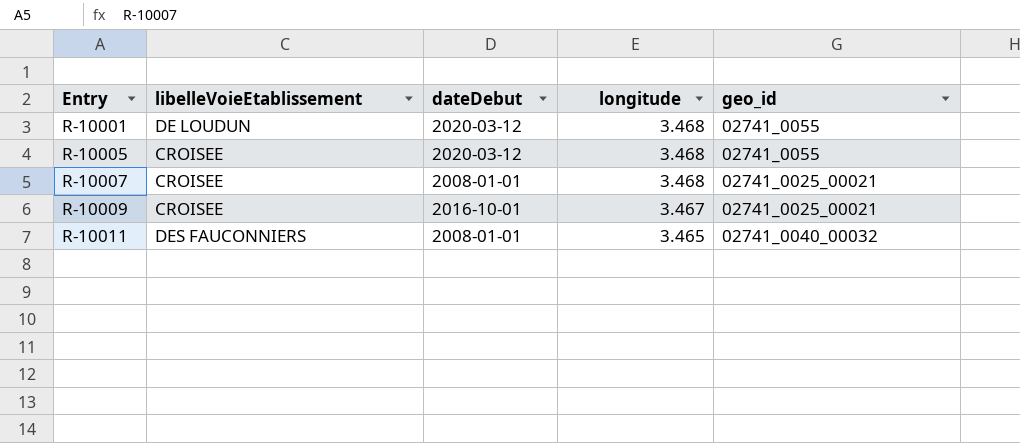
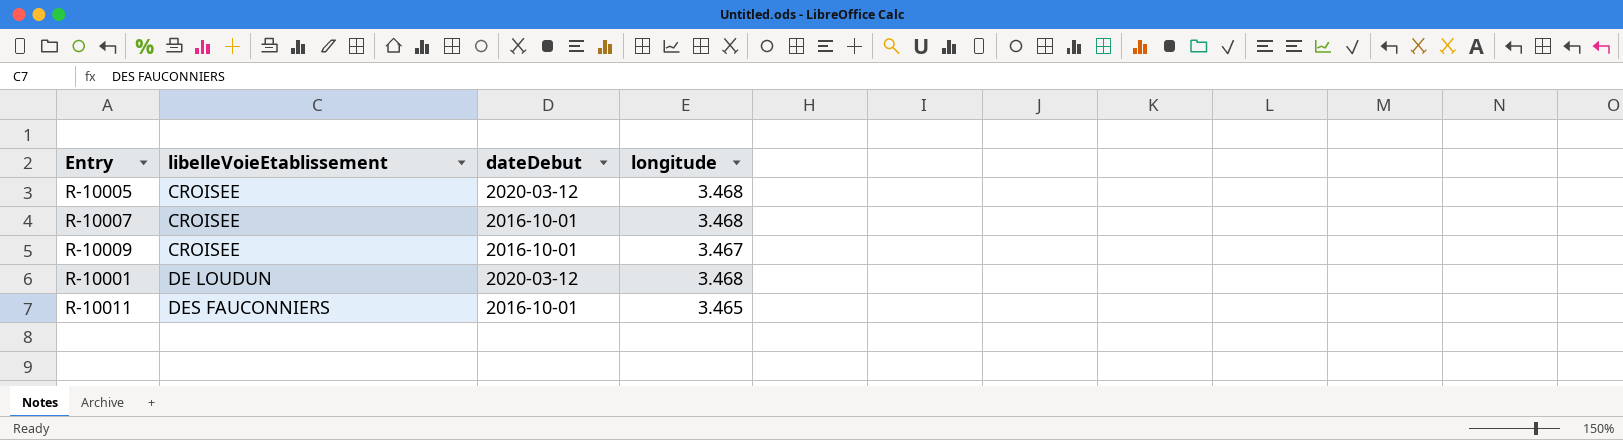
row order: Entry ascending -> libelleVoieEtablissement ascending
column geo_id | position: 5 -> none
R-10007 | dateDebut: 2008-01-01 -> 2016-10-01
R-10011 | dateDebut: 2008-01-01 -> 2016-10-01

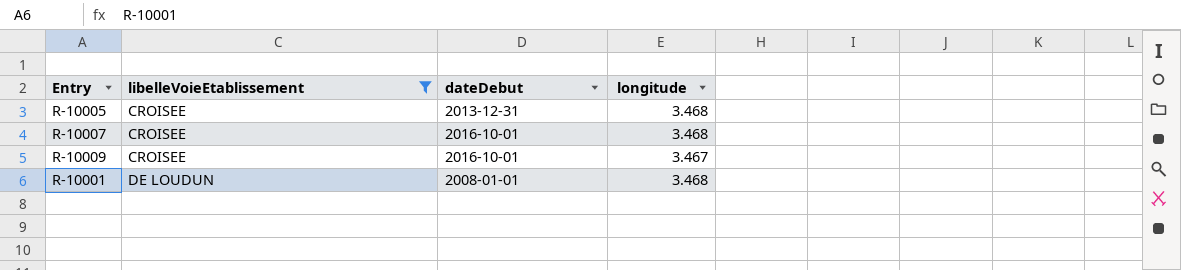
filter: none -> libelleVoieEtablissement != DES FAUCONNIERS
R-10005 | dateDebut: 2020-03-12 -> 2013-12-31
R-10001 | dateDebut: 2020-03-12 -> 2008-01-01

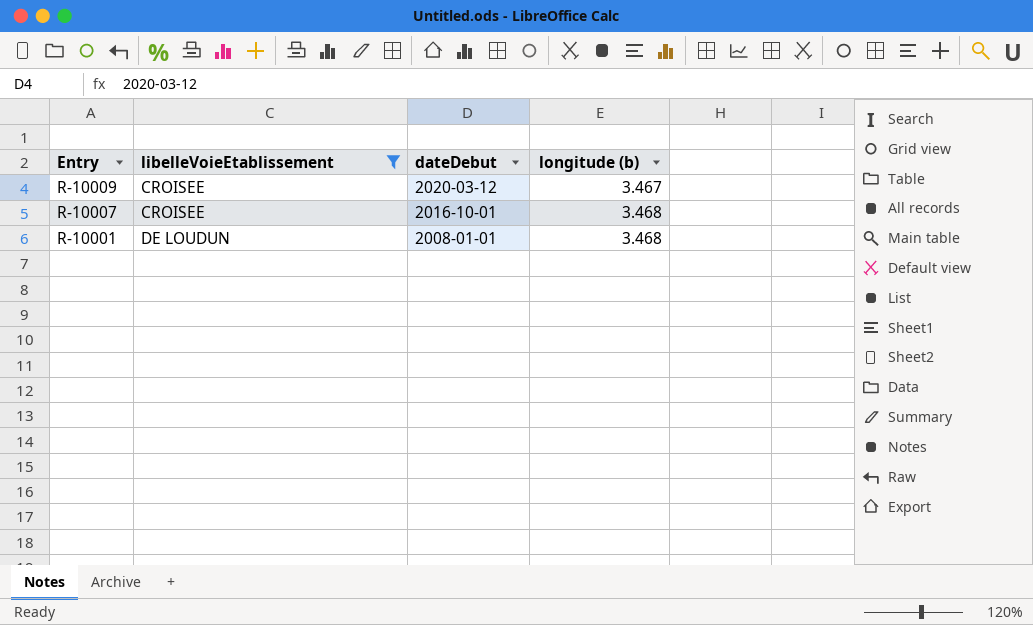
row order: libelleVoieEtablissement ascending -> Entry descending
column name: longitude -> longitude (b)
row R-10005: CROISEE | 2013-12-31 | 3.468 -> none
R-10009 | dateDebut: 2016-10-01 -> 2020-03-12

